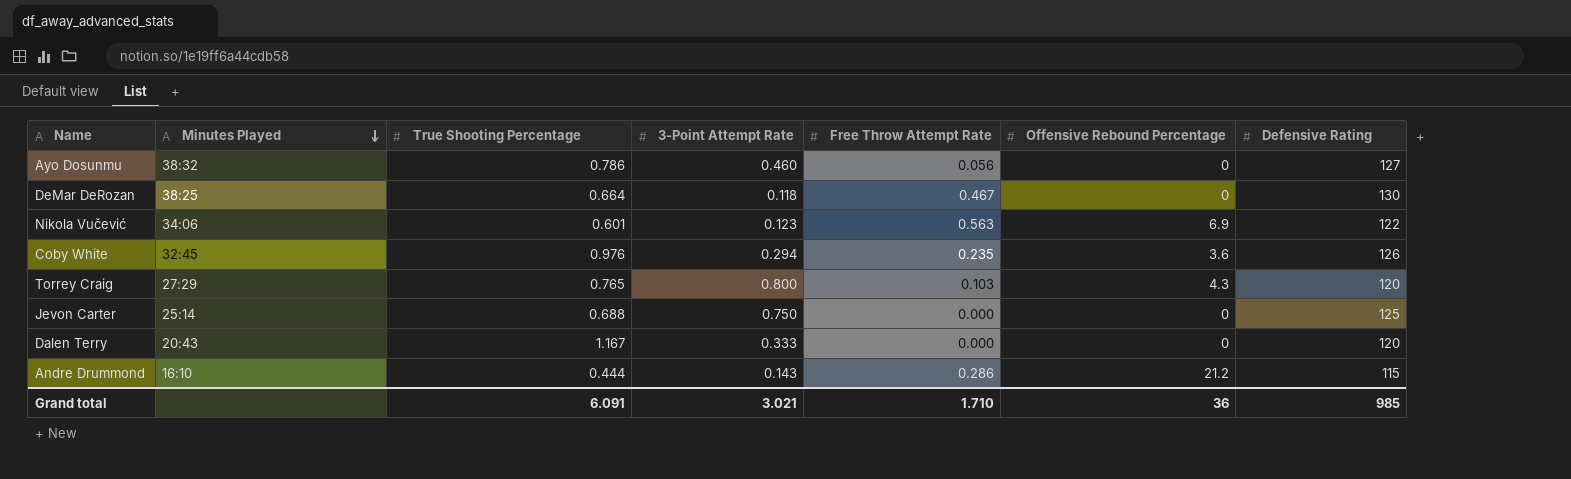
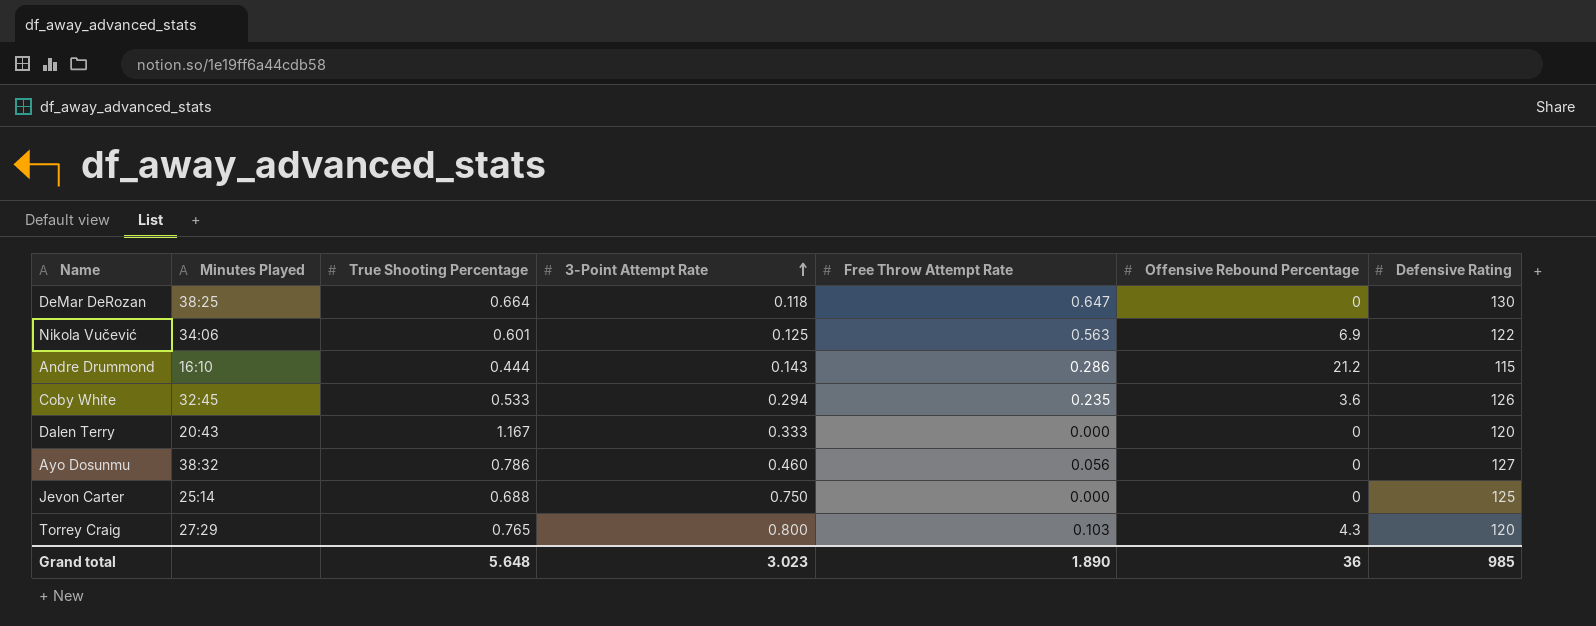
row order: Minutes Played descending -> 3-Point Attempt Rate ascending
DeMar DeRozan | Free Throw Attempt Rate: 0.467 -> 0.647
Nikola Vučević | 3-Point Attempt Rate: 0.123 -> 0.125
Coby White | True Shooting Percentage: 0.976 -> 0.533
Grand total | True Shooting Percentage: 6.091 -> 5.648
Grand total | 3-Point Attempt Rate: 3.021 -> 3.023
Grand total | Free Throw Attempt Rate: 1.710 -> 1.890

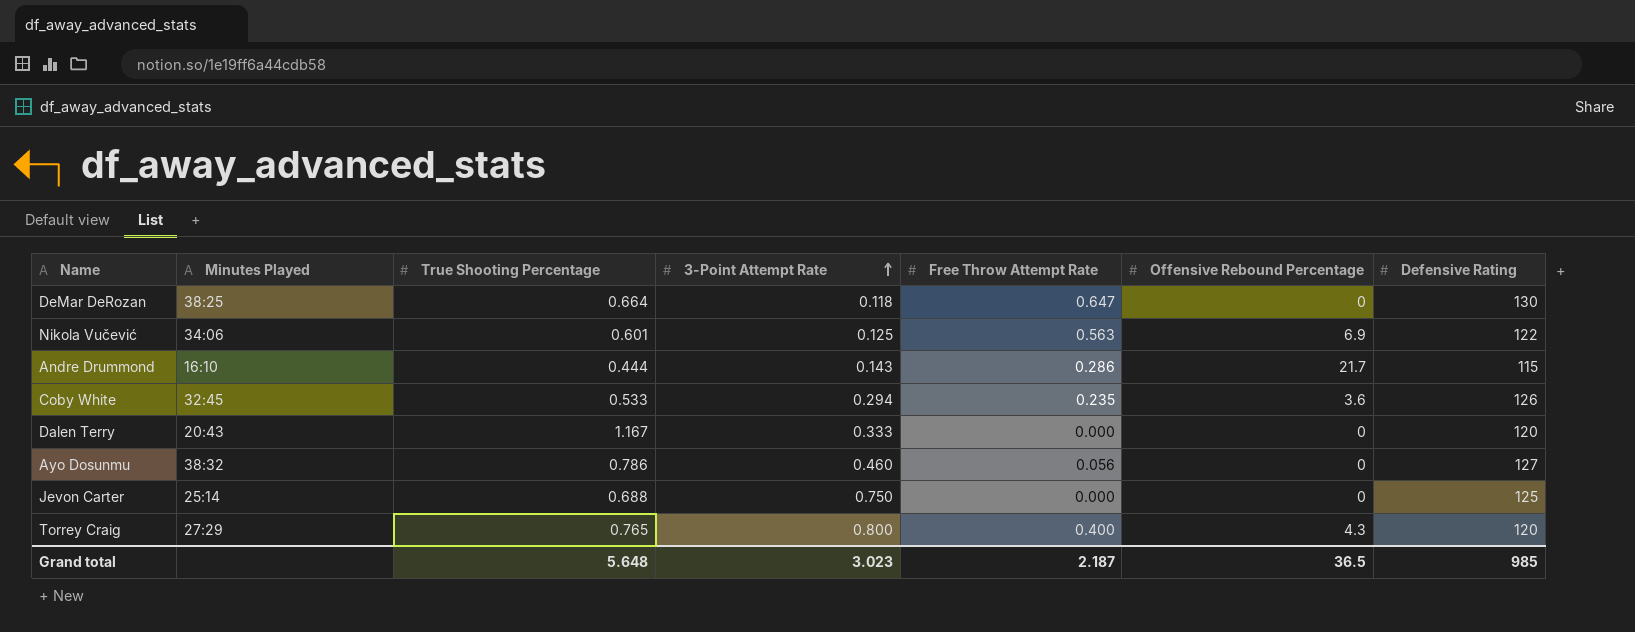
Andre Drummond | Offensive Rebound Percentage: 21.2 -> 21.7
Torrey Craig | Free Throw Attempt Rate: 0.103 -> 0.400
Grand total | Free Throw Attempt Rate: 1.890 -> 2.187
Grand total | Offensive Rebound Percentage: 36 -> 36.5

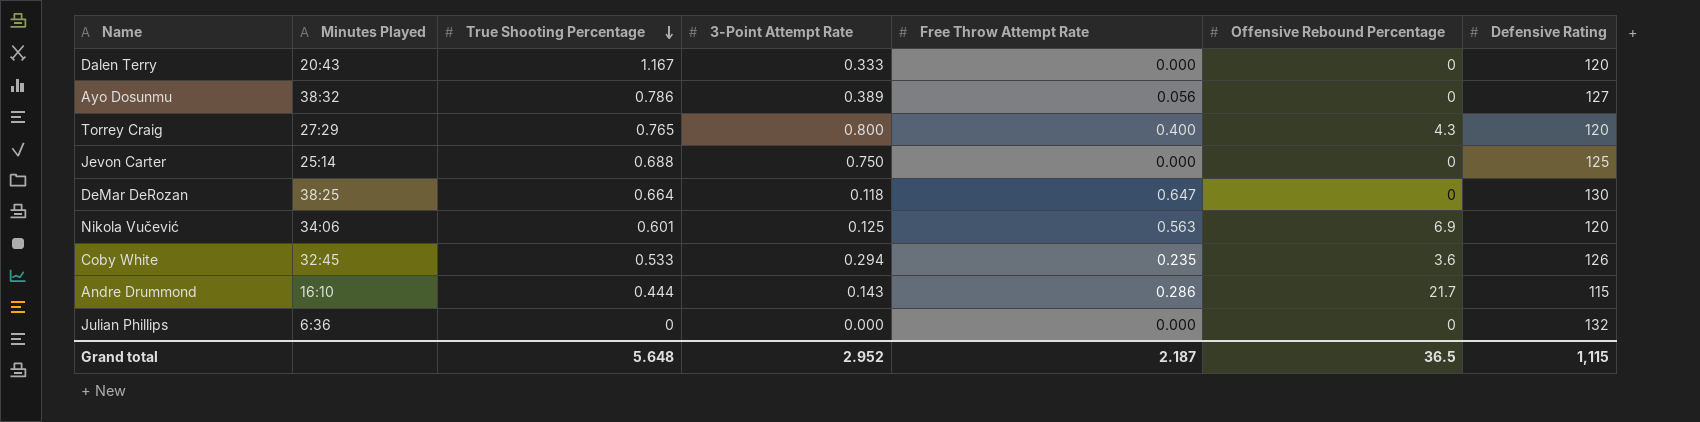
row order: 3-Point Attempt Rate ascending -> True Shooting Percentage descending
Ayo Dosunmu | 3-Point Attempt Rate: 0.460 -> 0.389
Nikola Vučević | Defensive Rating: 122 -> 120
row Julian Phillips: none -> 6:36 | 0 | 0.000 | 0.000 | 0 | 132
Grand total | 3-Point Attempt Rate: 3.023 -> 2.952
Grand total | Defensive Rating: 985 -> 1,115

